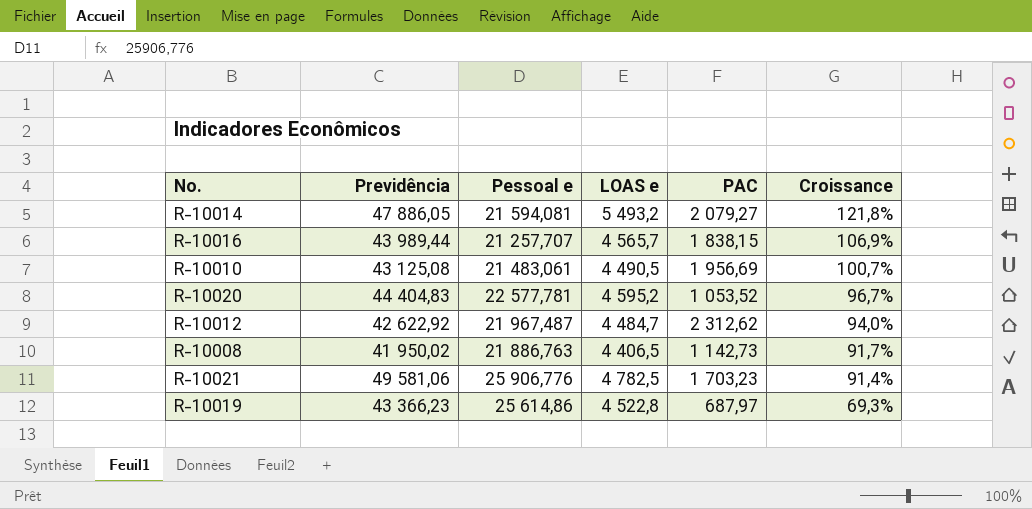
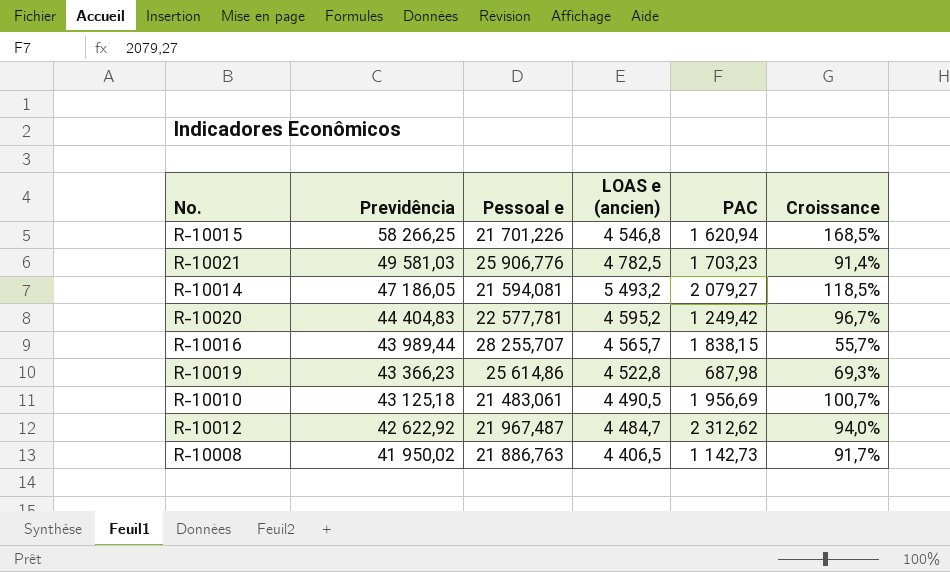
row order: Croissance descending -> Previdência descending
column name: LOAS e -> LOAS e (ancien)
row R-10015: none -> 58 266,25 | 21 701,226 | 4 546,8 | 1 620,94 | 168,5%
R-10021 | Previdência: 49 581,06 -> 49 581,03
R-10014 | Previdência: 47 886,05 -> 47 186,05
R-10014 | Croissance: 121,8% -> 118,5%
R-10020 | PAC: 1 053,52 -> 1 249,42
R-10016 | Pessoal e: 21 257,707 -> 28 255,707
R-10016 | Croissance: 106,9% -> 55,7%
R-10019 | PAC: 687,97 -> 687,98
R-10010 | Previdência: 43 125,08 -> 43 125,18

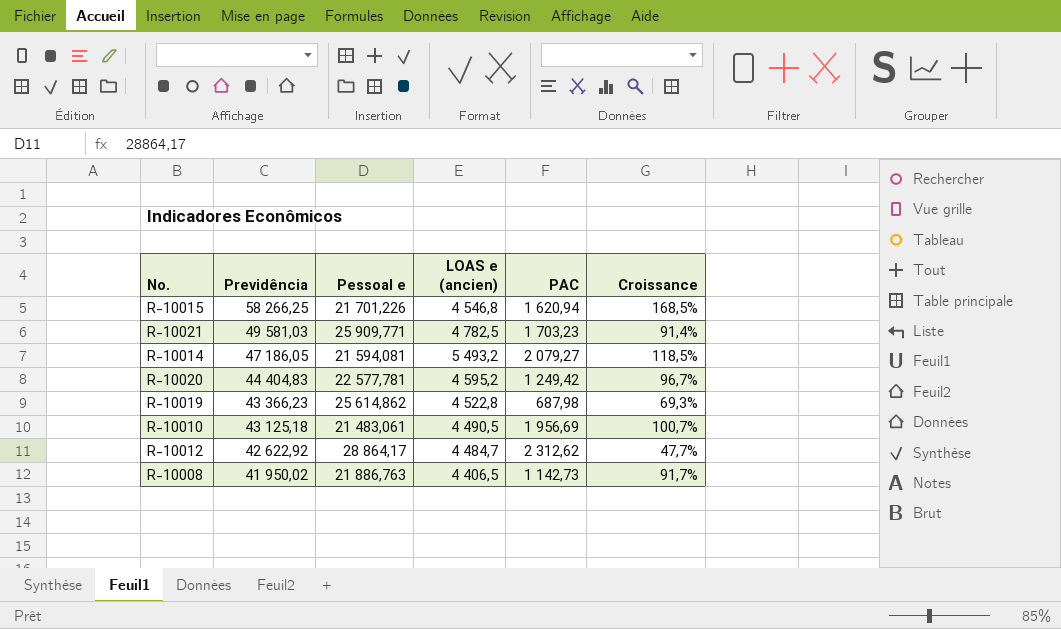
row R-10016: 43 989,44 | 28 255,707 | 4 565,7 | 1 838,15 | 55,7% -> none
R-10021 | Pessoal e: 25 906,776 -> 25 909,771
R-10019 | Pessoal e: 25 614,86 -> 25 614,862
R-10012 | Pessoal e: 21 967,487 -> 28 864,17
R-10012 | Croissance: 94,0% -> 47,7%

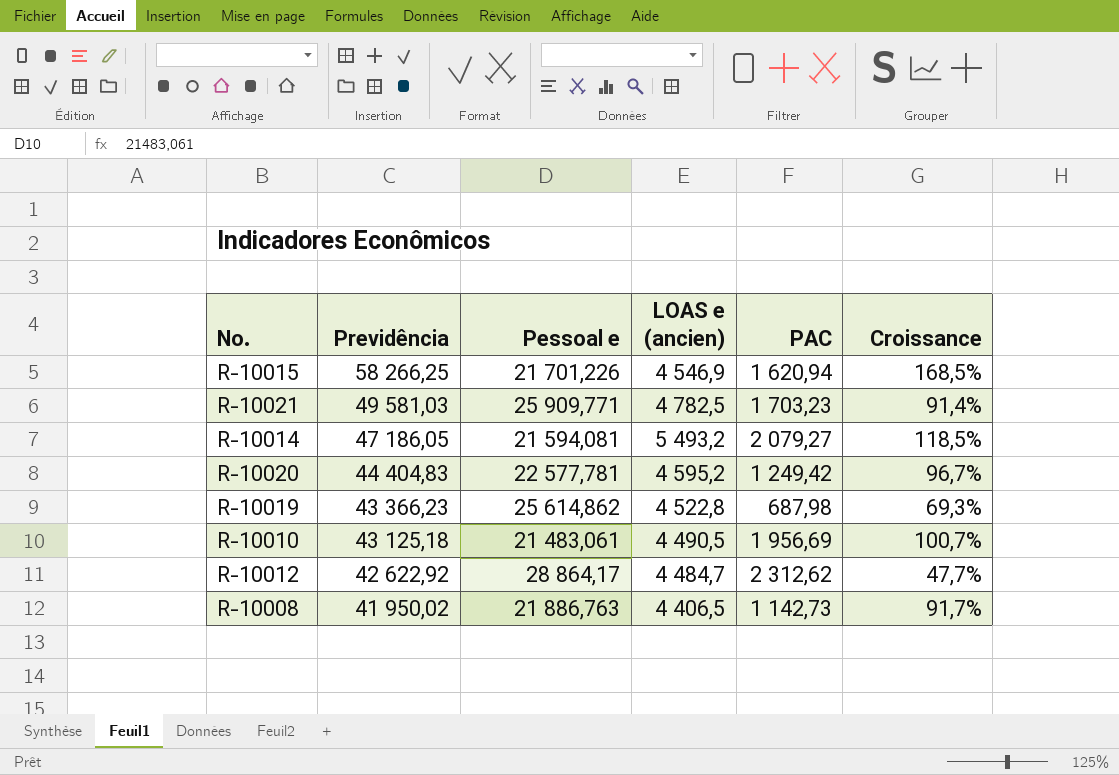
R-10015 | LOAS e (ancien): 4 546,8 -> 4 546,9

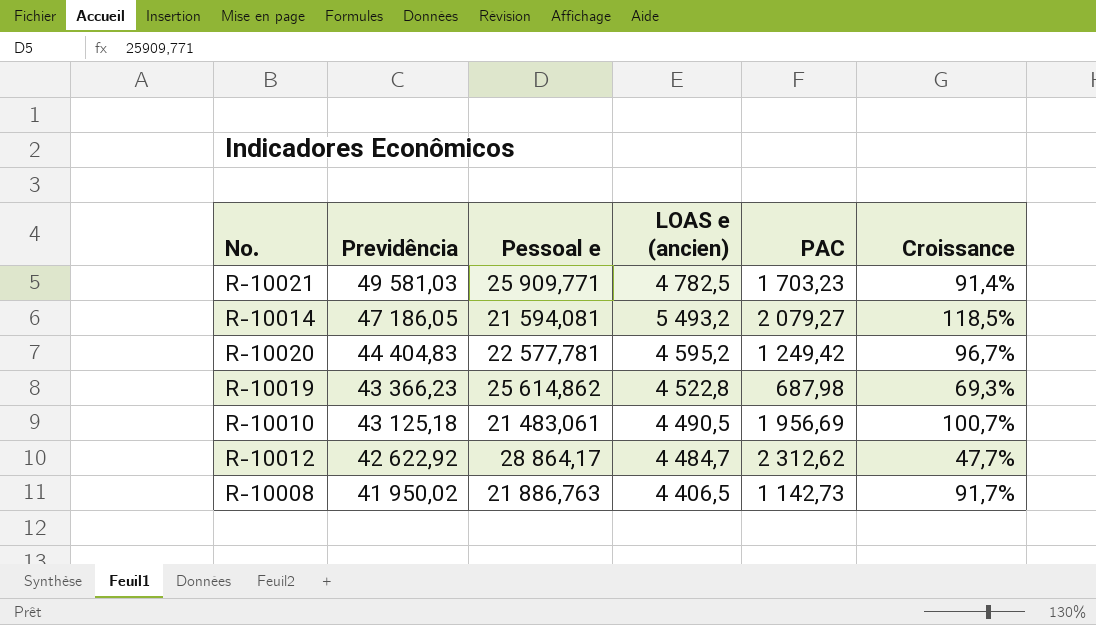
row R-10015: 58 266,25 | 21 701,226 | 4 546,9 | 1 620,94 | 168,5% -> none

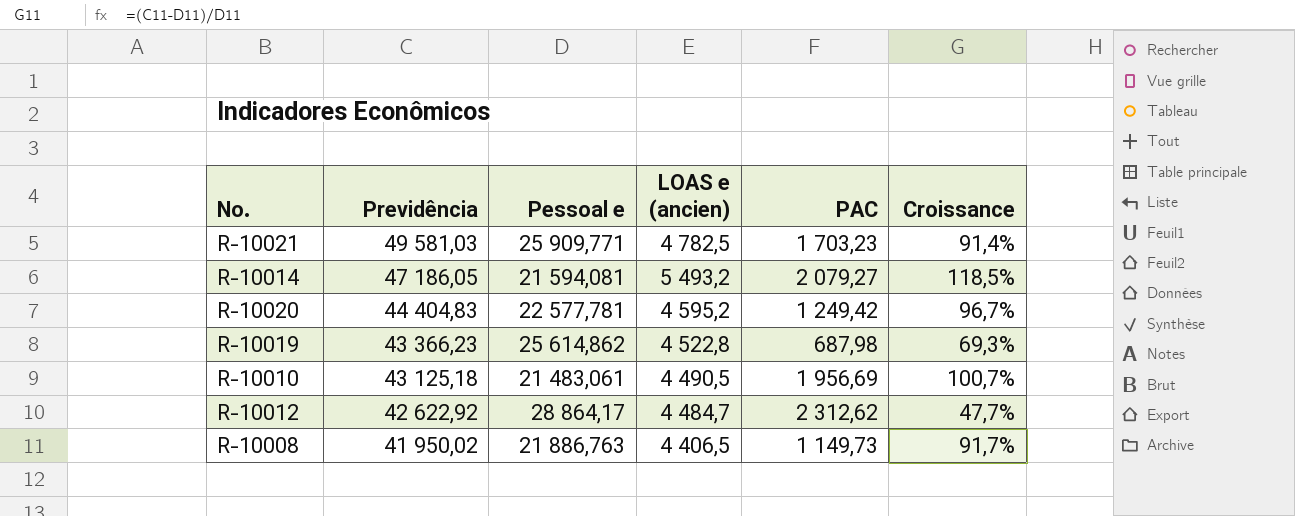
R-10008 | PAC: 1 142,73 -> 1 149,73

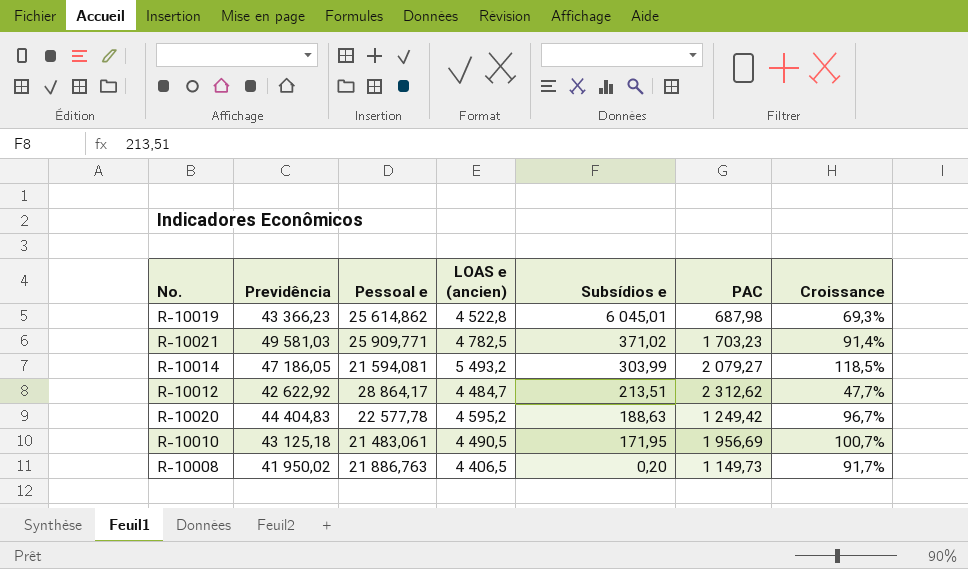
row order: Previdência descending -> Subsídios e descending
column Subsídios e | position: none -> 5
R-10020 | Pessoal e: 22 577,781 -> 22 577,78

